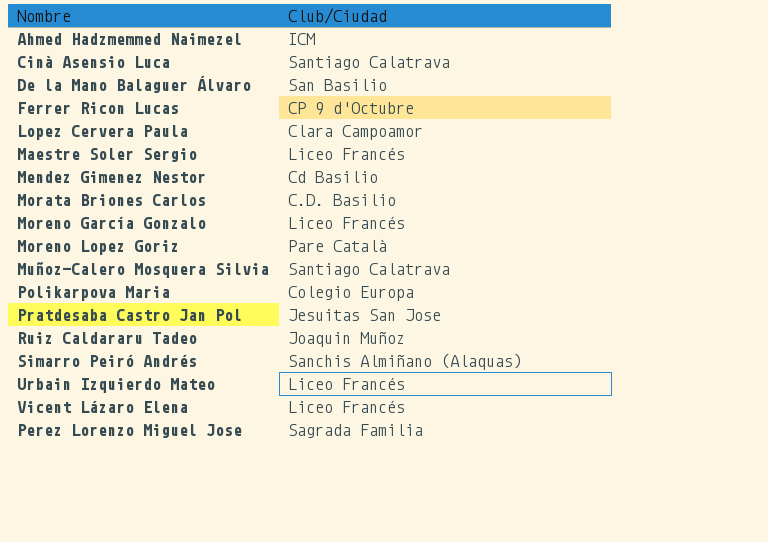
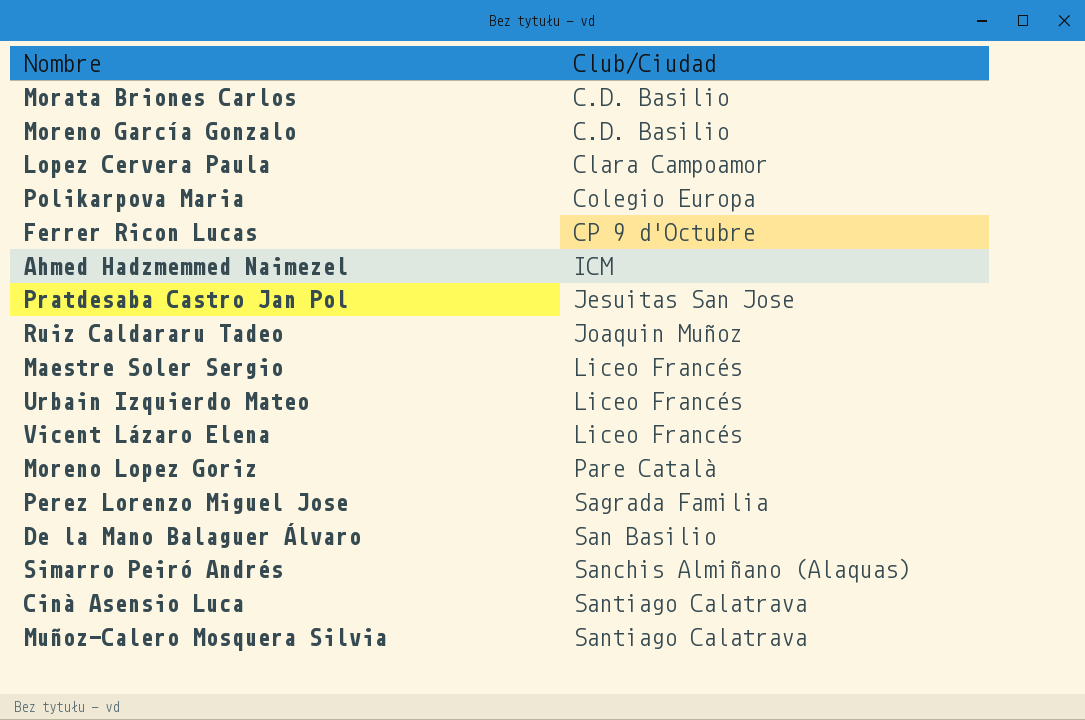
row order: none -> Club/Ciudad ascending
row Mendez Gimenez Nestor: Cd Basilio -> none
Moreno García Gonzalo | Club/Ciudad: Liceo Francés -> C.D. Basilio

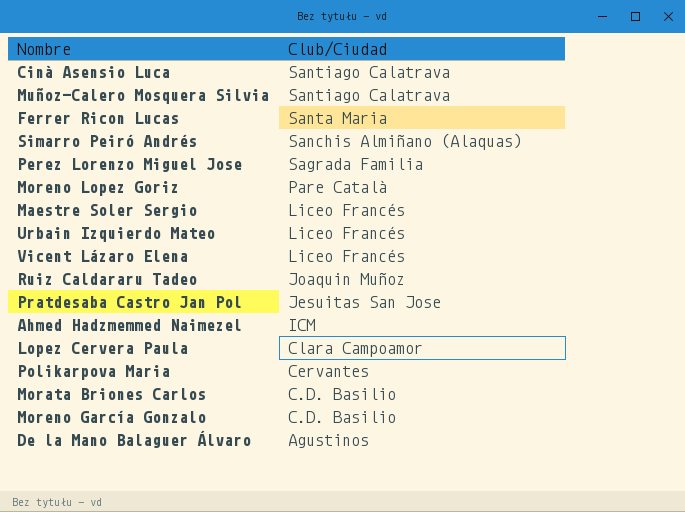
row order: Club/Ciudad ascending -> Club/Ciudad descending
Ferrer Ricon Lucas | Club/Ciudad: CP 9 d'Octubre -> Santa Maria
Polikarpova Maria | Club/Ciudad: Colegio Europa -> Cervantes
De la Mano Balaguer Álvaro | Club/Ciudad: San Basilio -> Agustinos

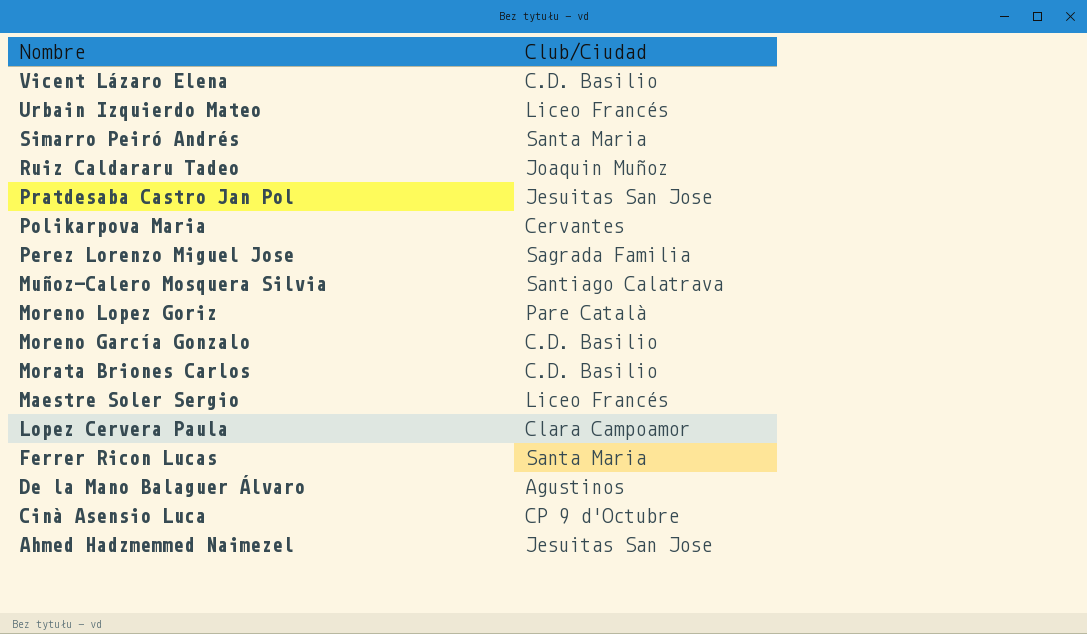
row order: Club/Ciudad descending -> Nombre descending
Vicent Lázaro Elena | Club/Ciudad: Liceo Francés -> C.D. Basilio
Simarro Peiró Andrés | Club/Ciudad: Sanchis Almiñano (Alaquas) -> Santa Maria
Cinà Asensio Luca | Club/Ciudad: Santiago Calatrava -> CP 9 d'Octubre
Ahmed Hadzmemmed Naimezel | Club/Ciudad: ICM -> Jesuitas San Jose

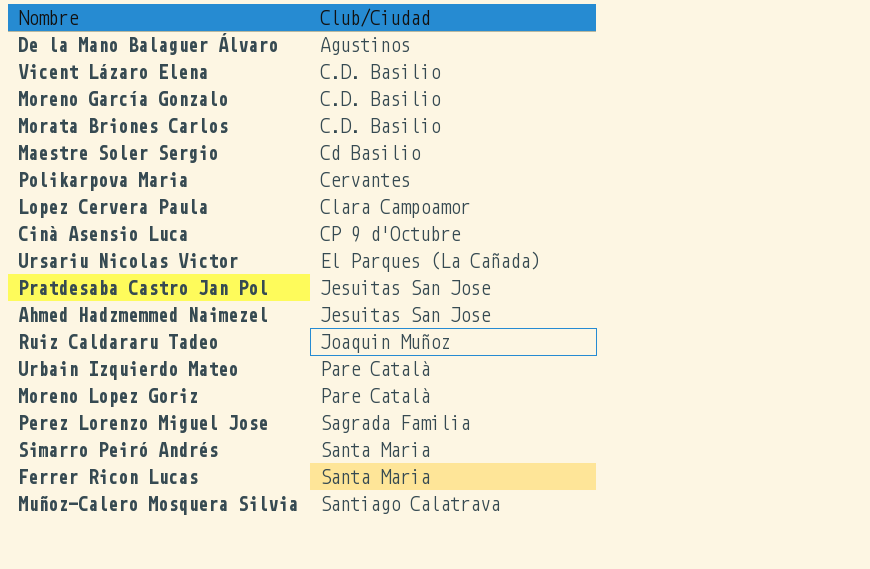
row order: Nombre descending -> Club/Ciudad ascending
Maestre Soler Sergio | Club/Ciudad: Liceo Francés -> Cd Basilio
row Ursariu Nicolas Victor: none -> El Parques (La Cañada)
Urbain Izquierdo Mateo | Club/Ciudad: Liceo Francés -> Pare Català

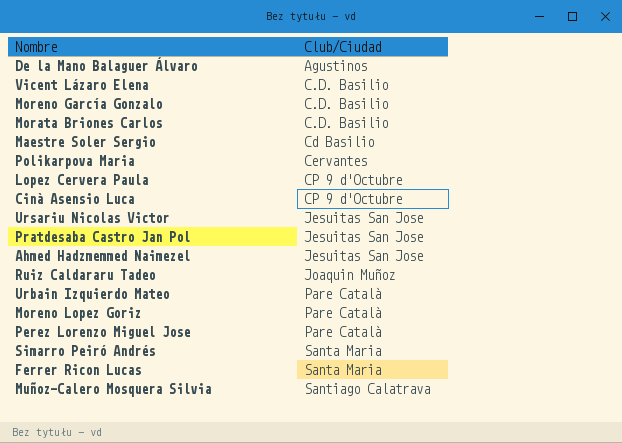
Lopez Cervera Paula | Club/Ciudad: Clara Campoamor -> CP 9 d'Octubre
Ursariu Nicolas Victor | Club/Ciudad: El Parques (La Cañada) -> Jesuitas San Jose
Perez Lorenzo Miguel Jose | Club/Ciudad: Sagrada Familia -> Pare Català

